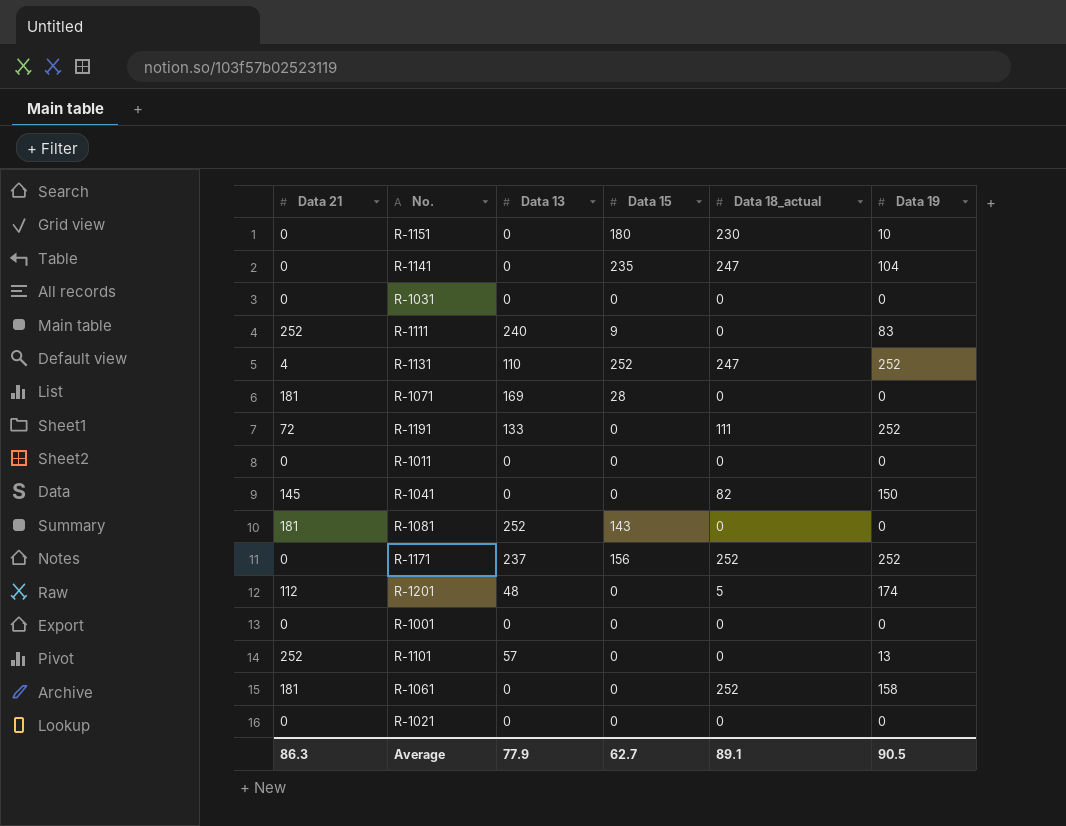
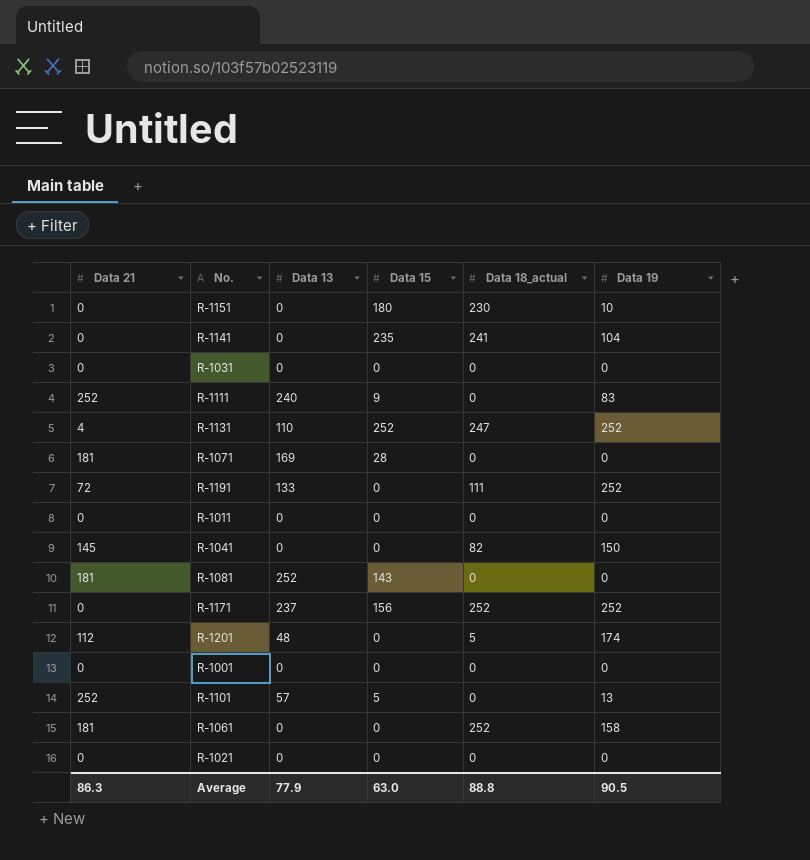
R-1141 | Data 18_actual: 247 -> 241
R-1101 | Data 15: 0 -> 5
Average | Data 15: 62.7 -> 63.0
Average | Data 18_actual: 89.1 -> 88.8

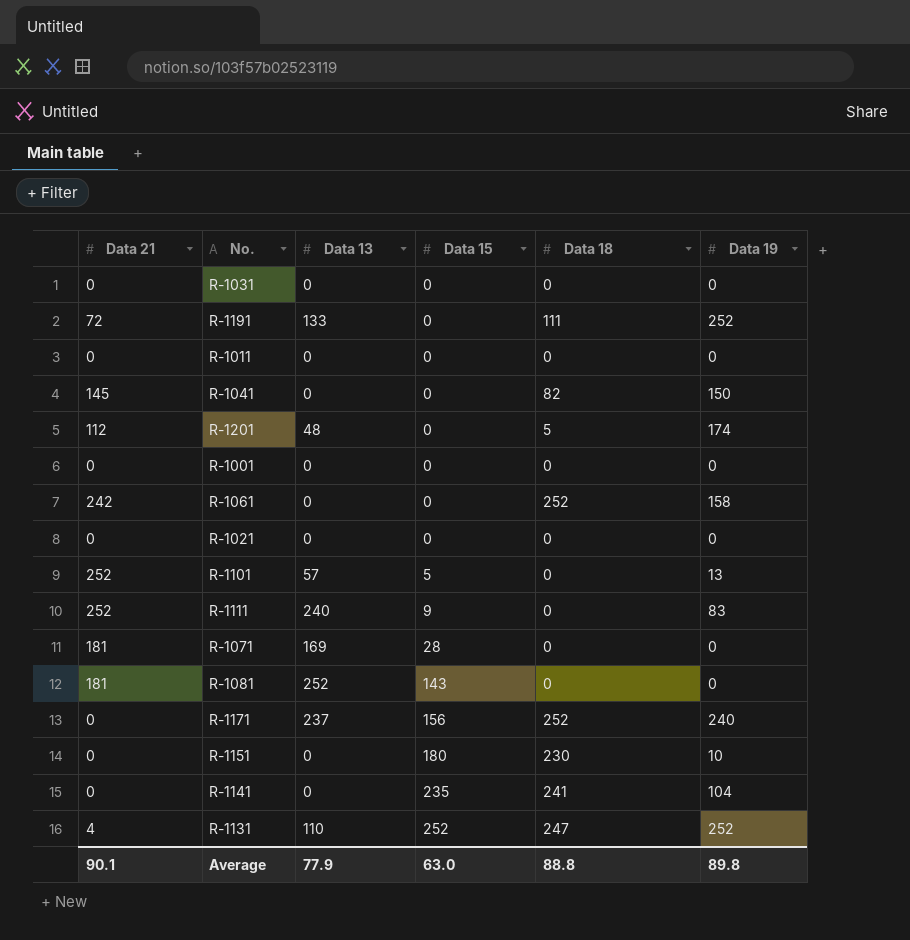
row order: none -> Data 15 ascending
column name: Data 18_actual -> Data 18
R-1061 | Data 21: 181 -> 242
R-1171 | Data 19: 252 -> 240
Average | Data 21: 86.3 -> 90.1
Average | Data 19: 90.5 -> 89.8

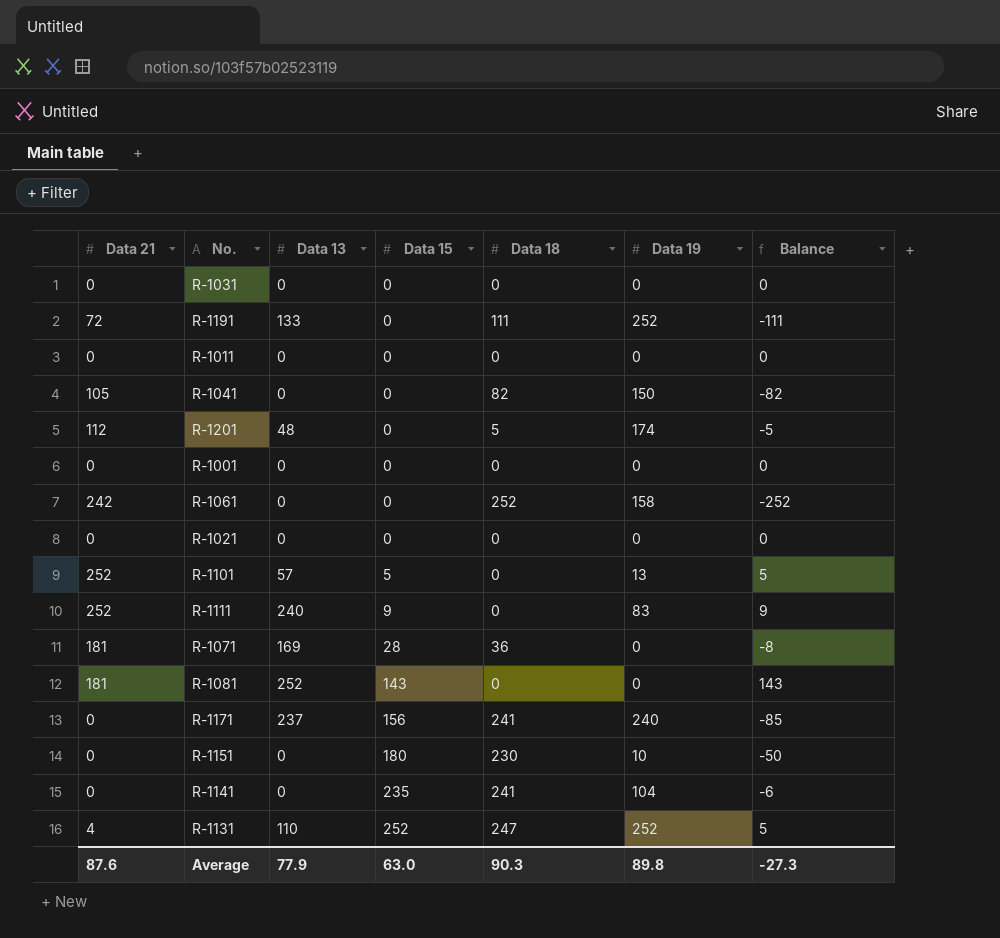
column Balance | formula: none -> [Data 15] - [Data 18]
R-1041 | Data 21: 145 -> 105
R-1071 | Data 18: 0 -> 36
R-1171 | Data 18: 252 -> 241
Average | Data 21: 90.1 -> 87.6
Average | Data 18: 88.8 -> 90.3

